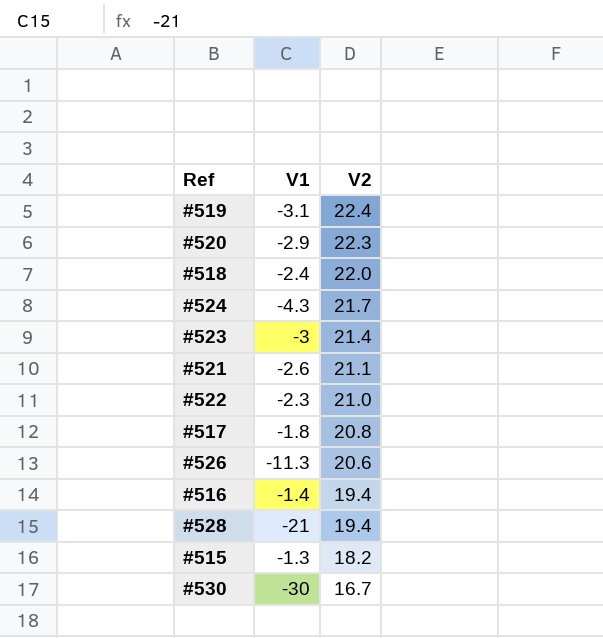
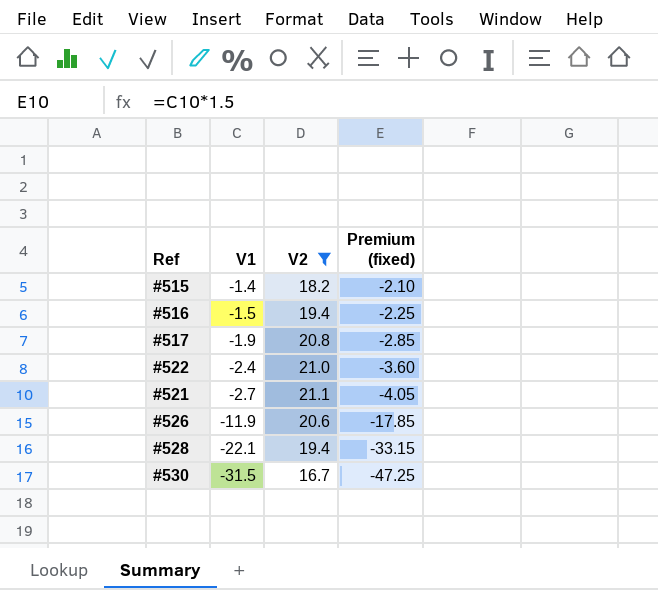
filter: none -> V2 <= 21.1
row order: V2 descending -> V1 descending
column Premium (fixed) | formula: none -> [V1] * 1.5
#515 | V1: -1.3 -> -1.4
#516 | V1: -1.4 -> -1.5
#517 | V1: -1.8 -> -1.9
#522 | V1: -2.3 -> -2.4
#521 | V1: -2.6 -> -2.7
#526 | V1: -11.3 -> -11.9
#528 | V1: -21 -> -22.1
#530 | V1: -30 -> -31.5

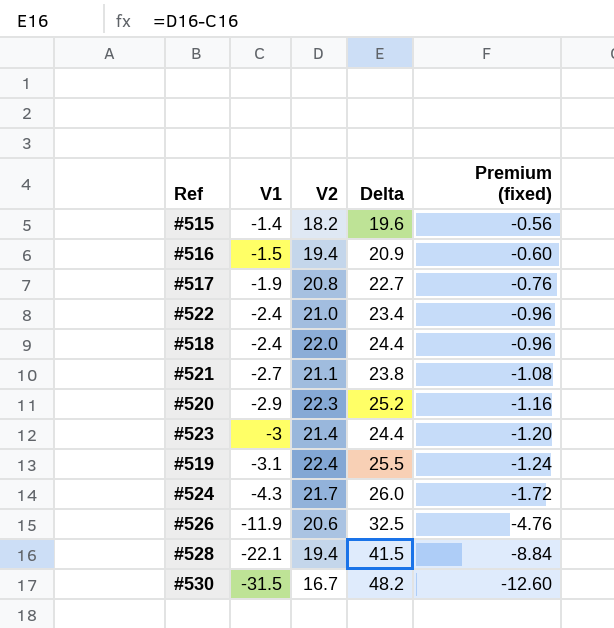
filter: V2 <= 21.1 -> none
column Delta | formula: none -> [V2] - [V1]
column Premium (fixed) | formula: [V1] * 1.5 -> [V1] * 0.4

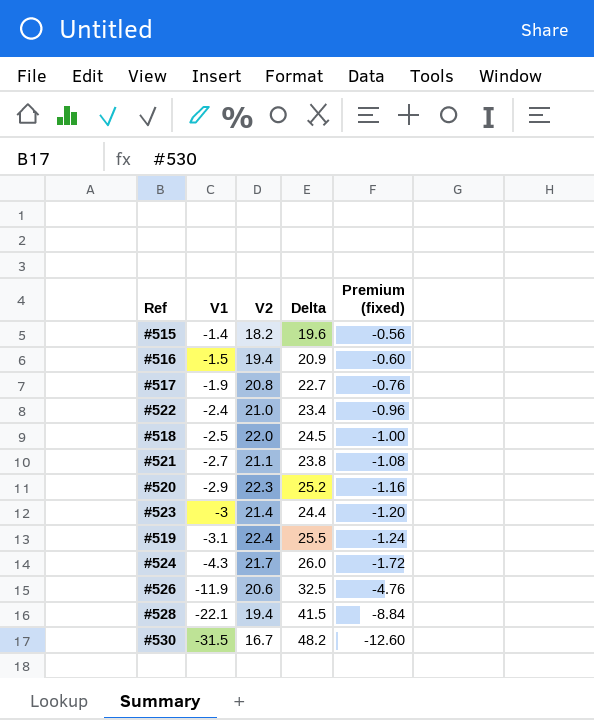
#518 | V1: -2.4 -> -2.5
#518 | Delta: 24.4 -> 24.5
#518 | Premium (fixed): -0.96 -> -1.00

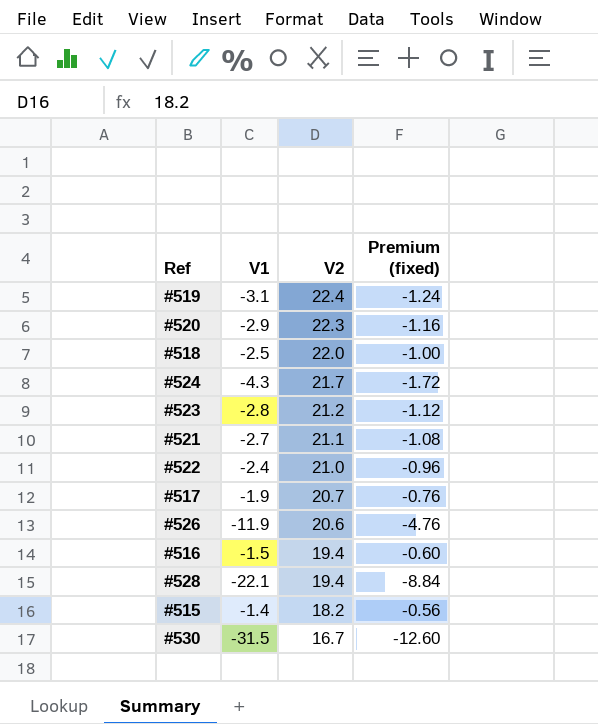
row order: V1 descending -> V2 descending
column Delta | formula: [V2] - [V1] -> none
#523 | V1: -3 -> -2.8
#523 | V2: 21.4 -> 21.2
#523 | Premium (fixed): -1.20 -> -1.12
#517 | V2: 20.8 -> 20.7

